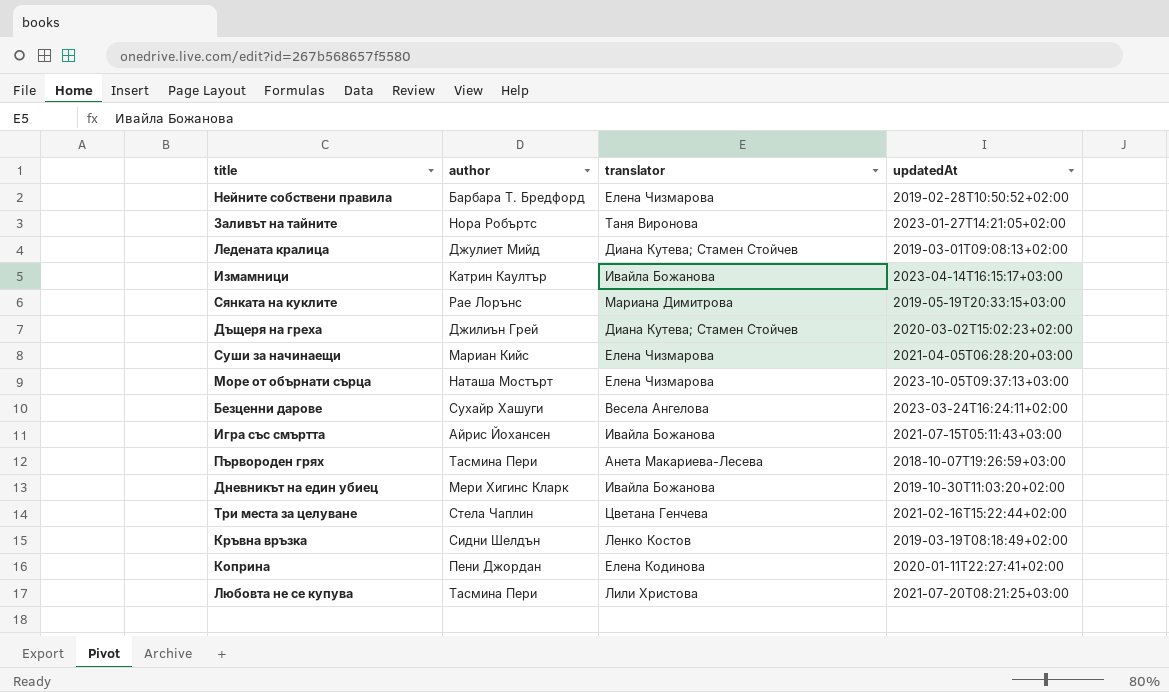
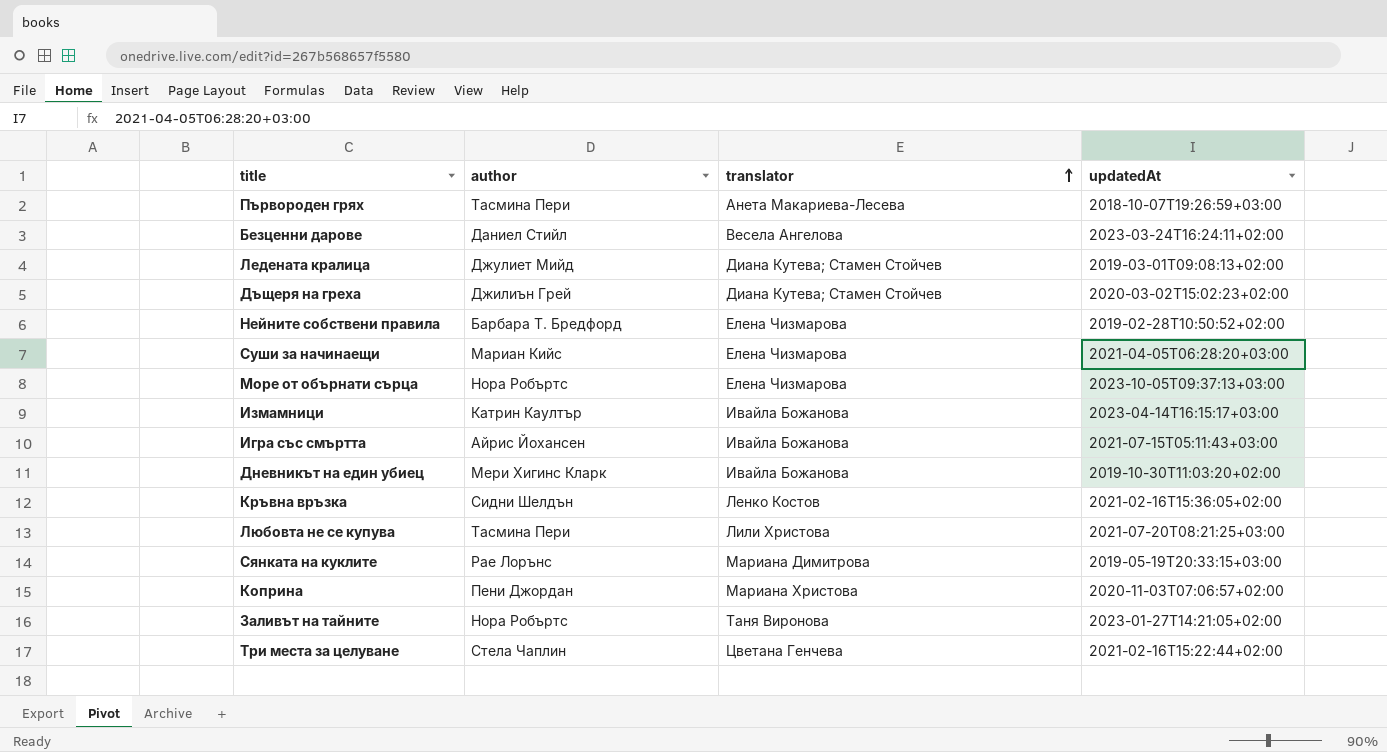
row order: none -> translator ascending
Безценни дарове | author: Сухайр Хашуги -> Даниел Стийл
Море от обърнати сърца | author: Наташа Мостърт -> Нора Робъртс
Кръвна връзка | updatedAt: 2019-03-19T08:18:49+02:00 -> 2021-02-16T15:36:05+02:00
Коприна | translator: Елена Кодинова -> Мариана Христова
Коприна | updatedAt: 2020-01-11T22:27:41+02:00 -> 2020-11-03T07:06:57+02:00

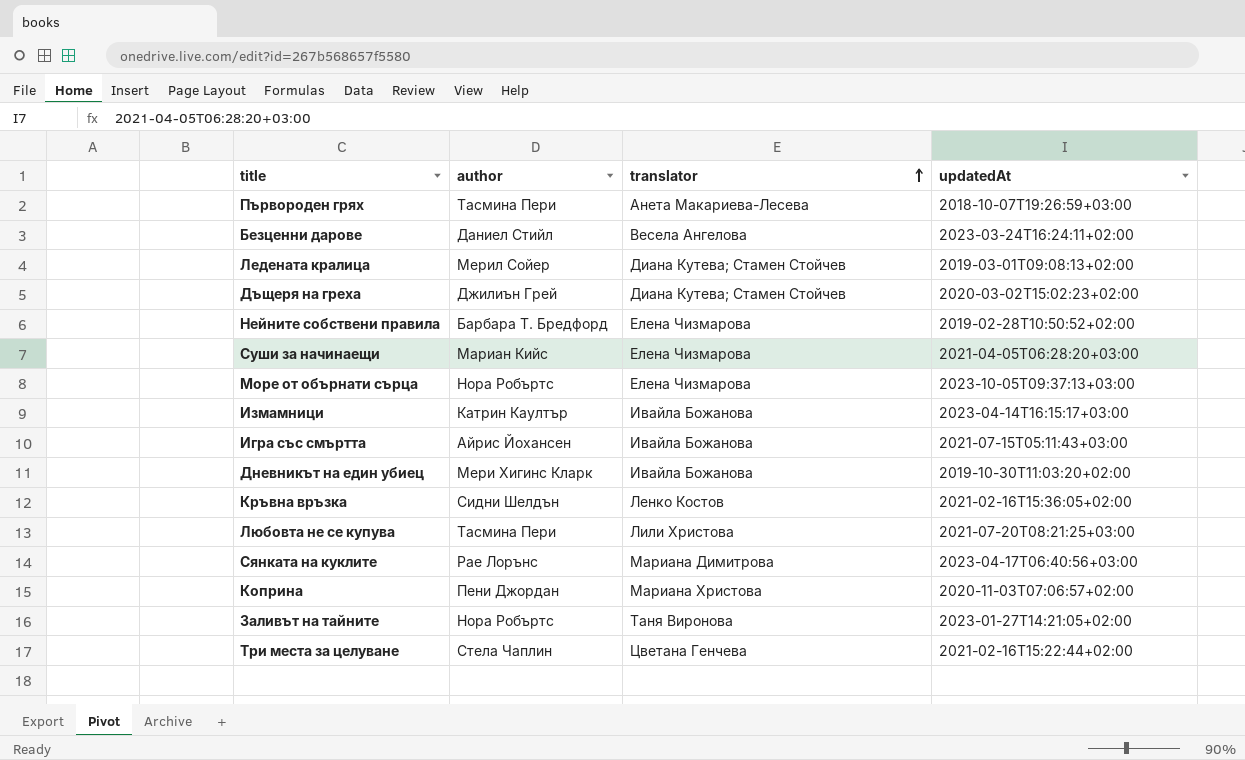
Ледената кралица | author: Джулиет Мийд -> Мерил Сойер
Сянката на куклите | updatedAt: 2019-05-19T20:33:15+03:00 -> 2023-04-17T06:40:56+03:00

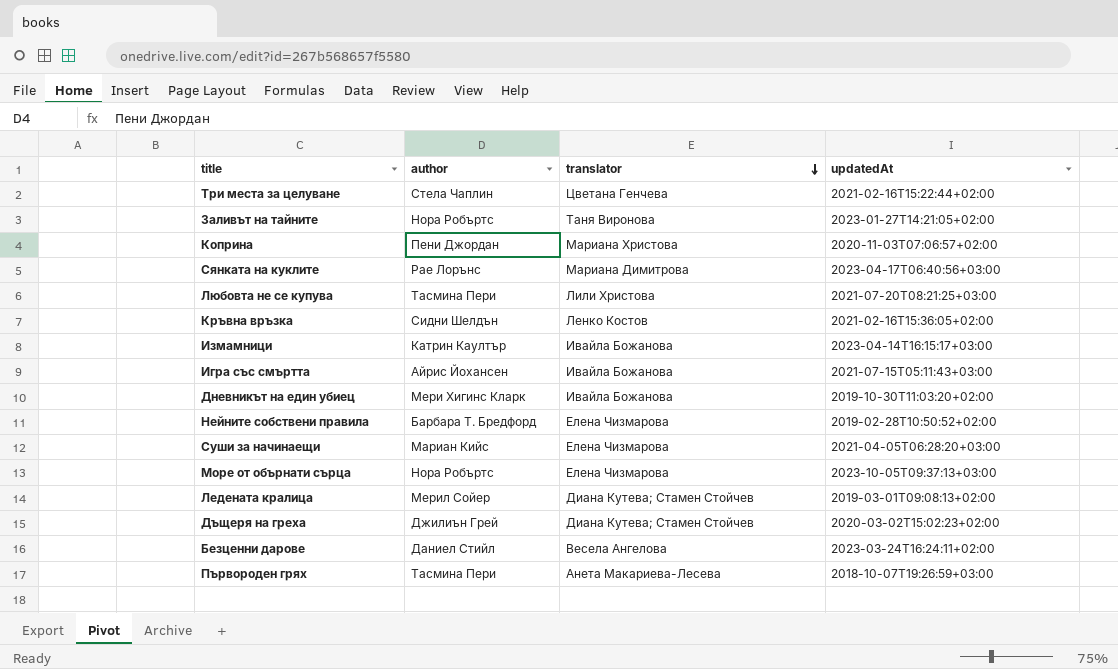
row order: translator ascending -> translator descending

